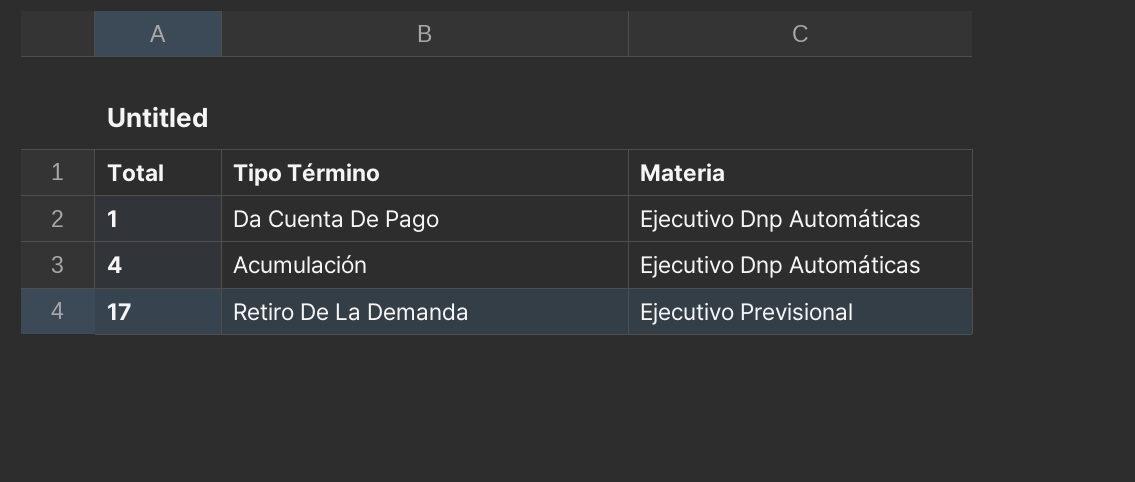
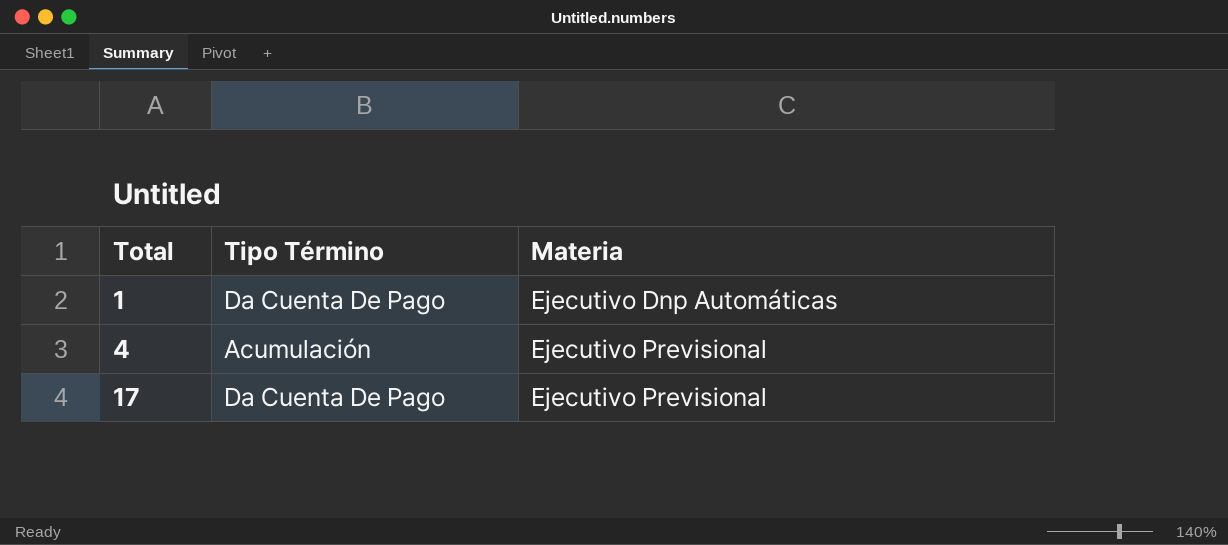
4 | Materia: Ejecutivo Dnp Automáticas -> Ejecutivo Previsional
17 | Tipo Término: Retiro De La Demanda -> Da Cuenta De Pago

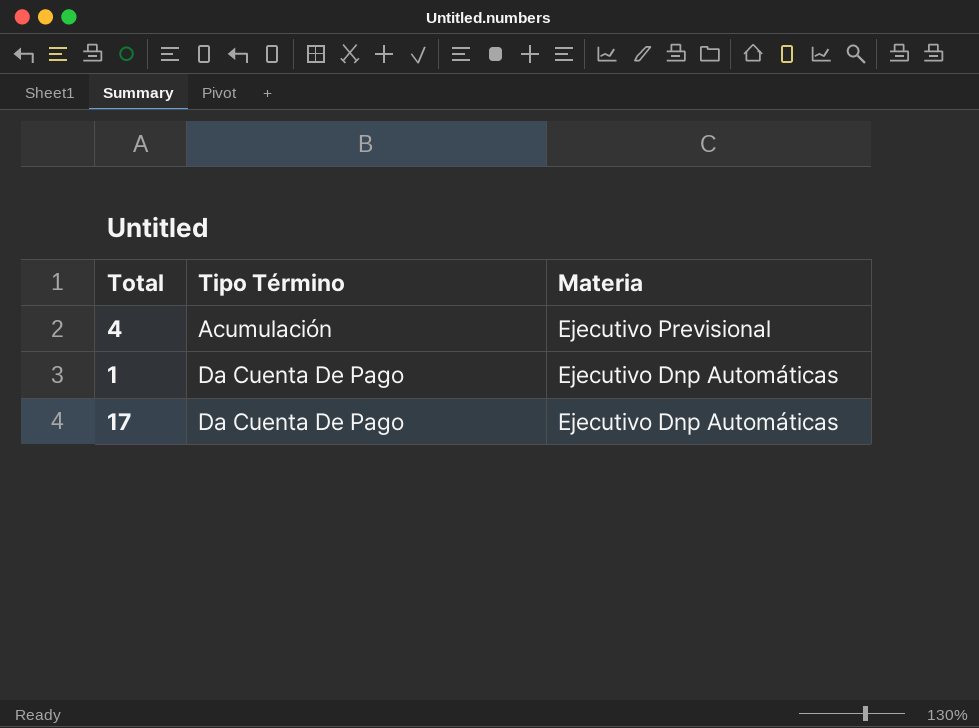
row order: Total ascending -> Tipo Término ascending
17 | Materia: Ejecutivo Previsional -> Ejecutivo Dnp Automáticas

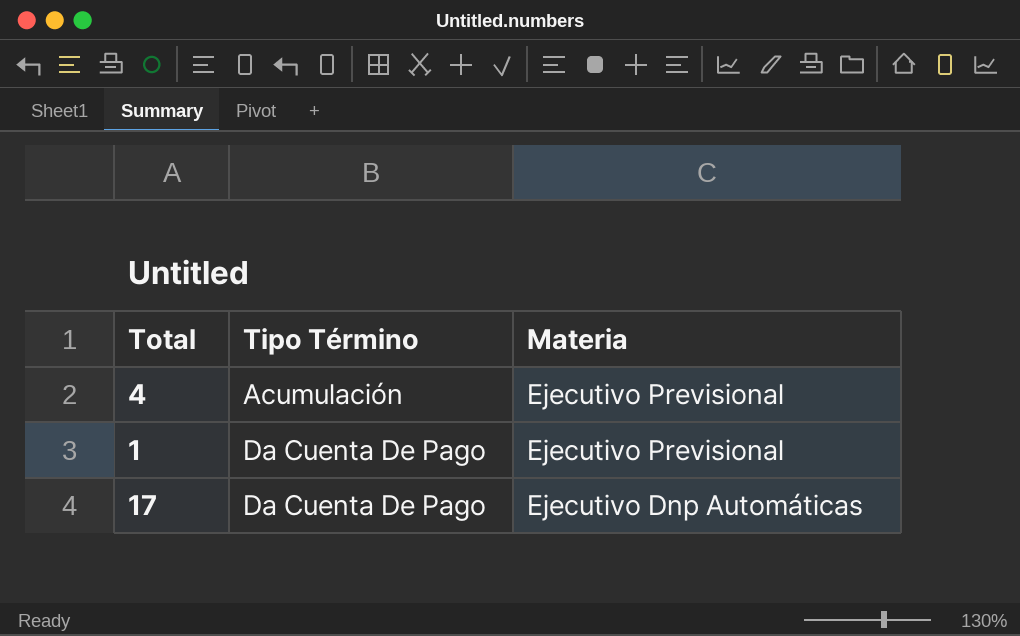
1 | Materia: Ejecutivo Dnp Automáticas -> Ejecutivo Previsional

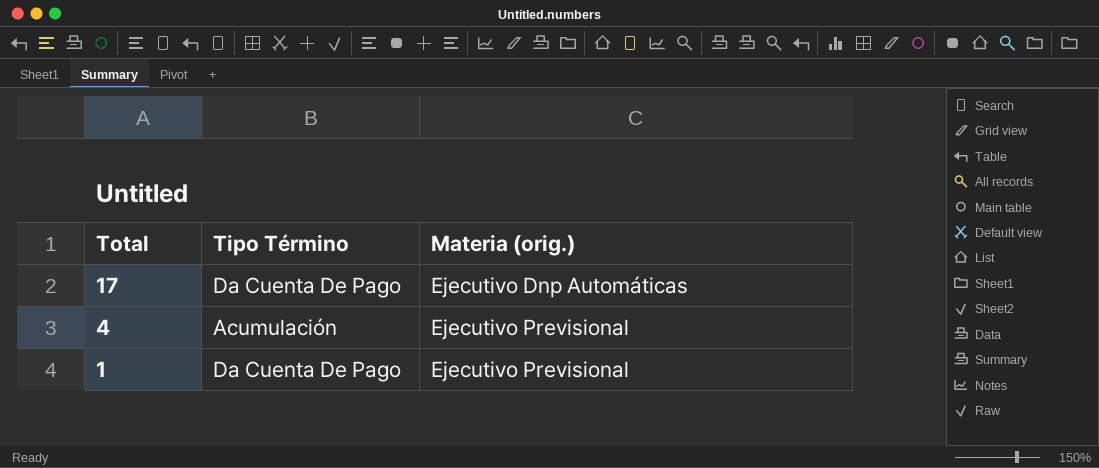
row order: Tipo Término ascending -> Total descending
column name: Materia -> Materia (orig.)

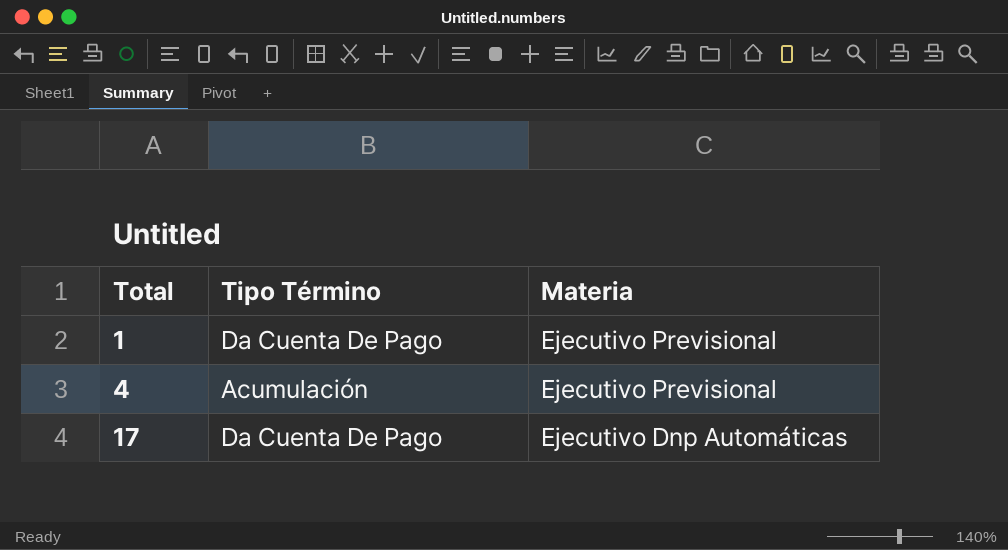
row order: Total descending -> Total ascending
column name: Materia (orig.) -> Materia

